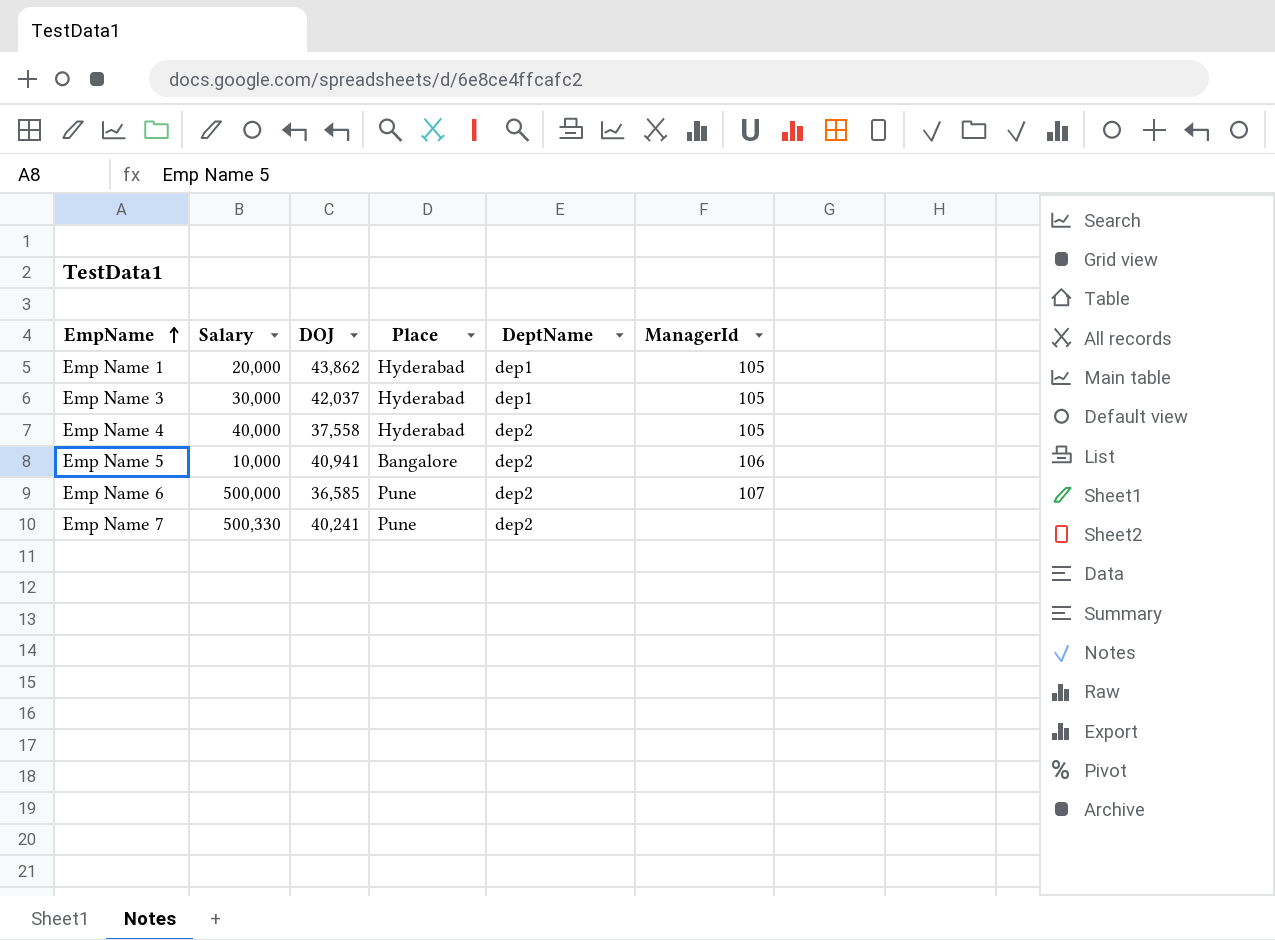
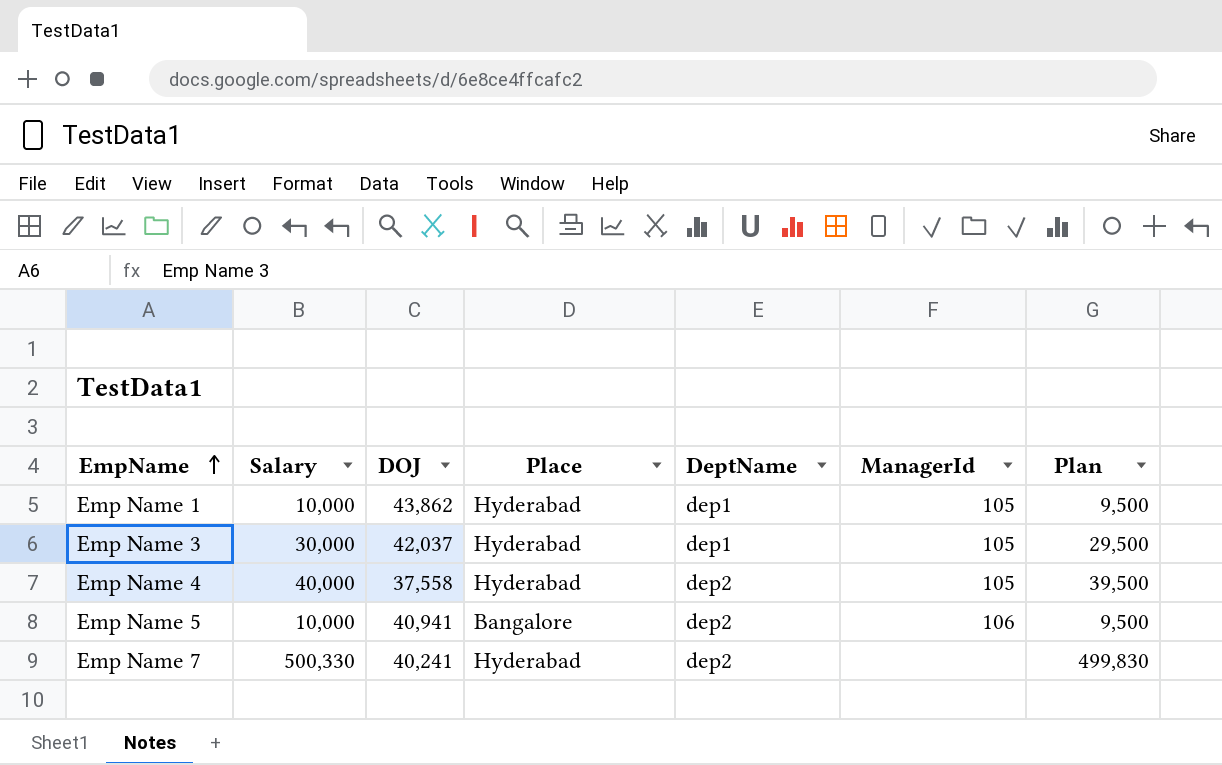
column Plan | formula: none -> [Salary] - 500
row Emp Name 6: 500,000 | 36,585 | Pune | dep2 | 107 -> none
Emp Name 1 | Salary: 20,000 -> 10,000
Emp Name 7 | Place: Pune -> Hyderabad

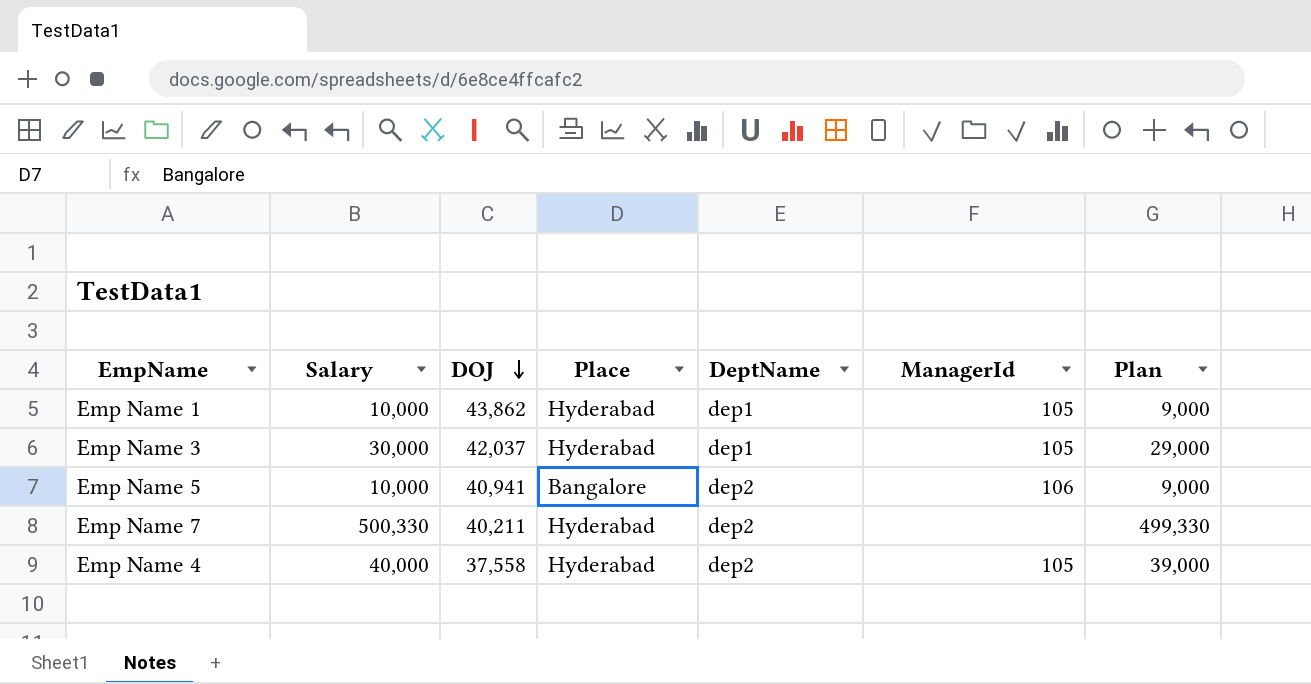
row order: EmpName ascending -> DOJ descending
column Plan | formula: [Salary] - 500 -> [Salary] - 1000
Emp Name 7 | DOJ: 40,241 -> 40,211

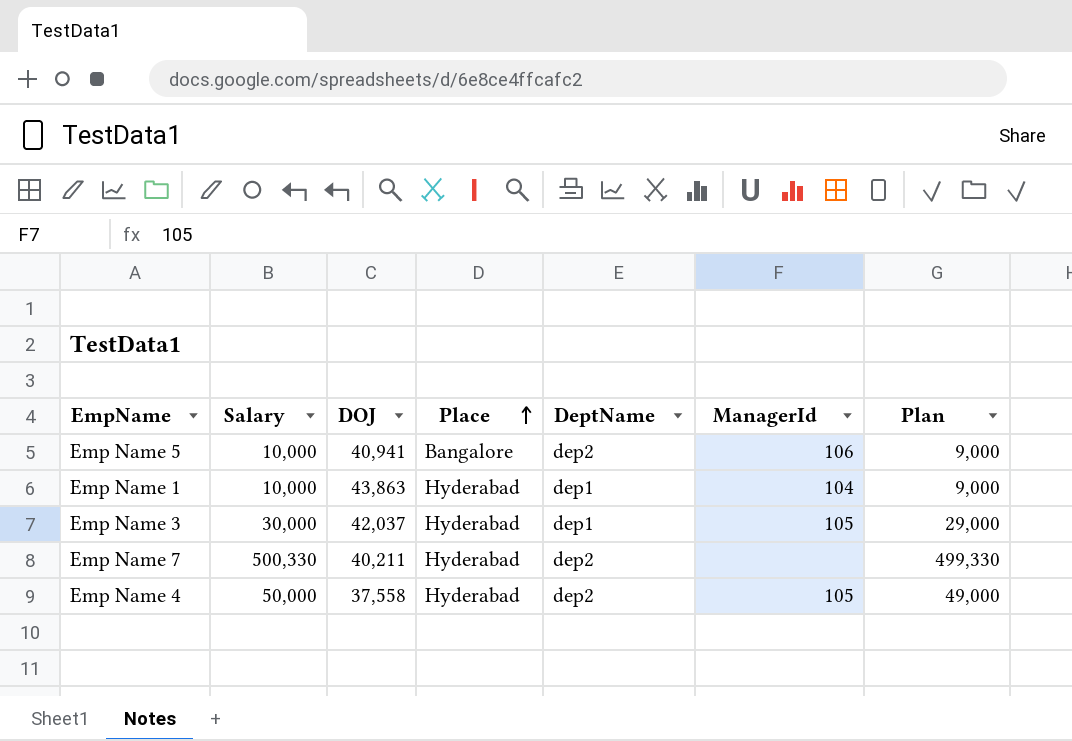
row order: DOJ descending -> Place ascending
Emp Name 1 | DOJ: 43,862 -> 43,863
Emp Name 1 | ManagerId: 105 -> 104
Emp Name 4 | Salary: 40,000 -> 50,000
Emp Name 4 | Plan: 39,000 -> 49,000

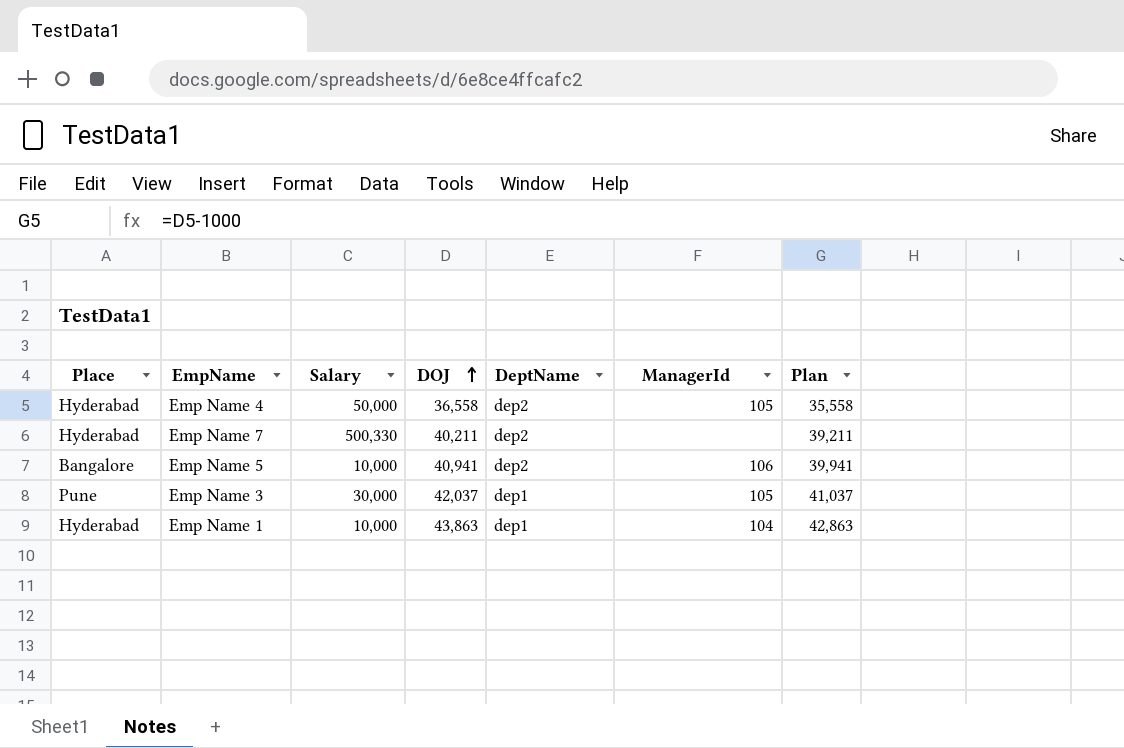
row order: Place ascending -> DOJ ascending
column Place | position: 4 -> 1
column Plan | formula: [Salary] - 1000 -> [DOJ] - 1000
Emp Name 4 | DOJ: 37,558 -> 36,558
Emp Name 3 | Place: Hyderabad -> Pune

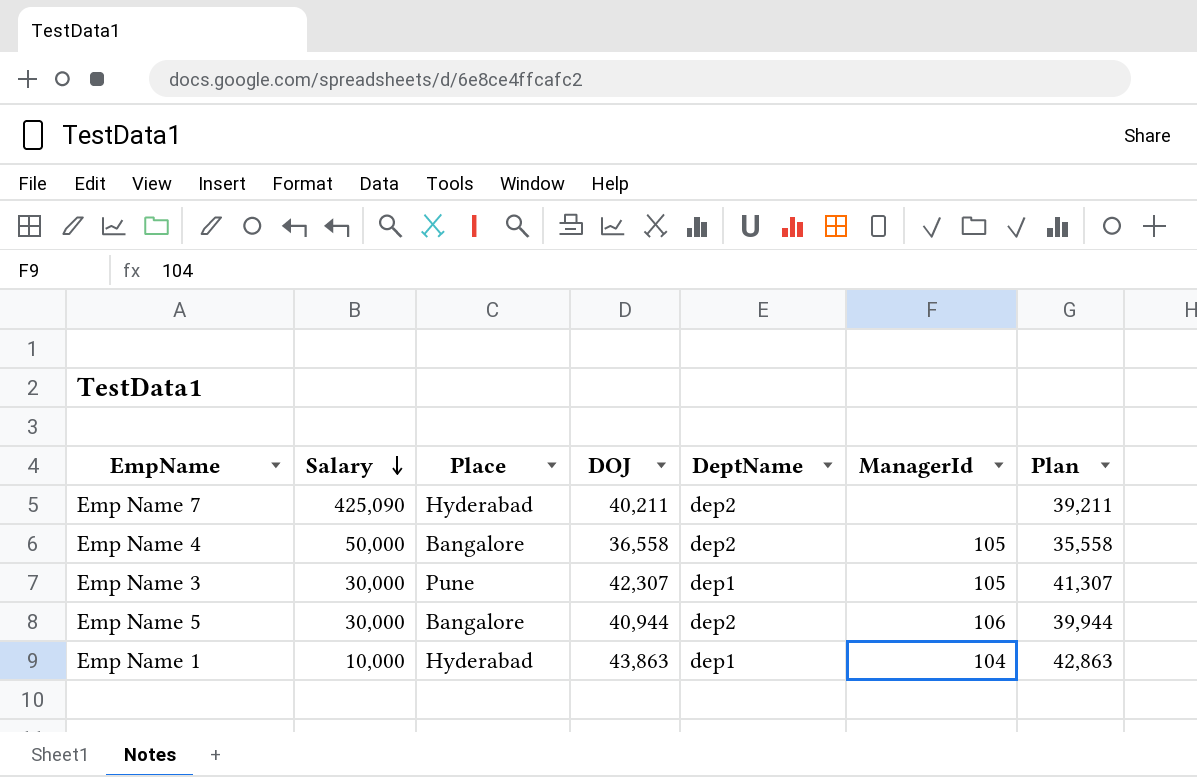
row order: DOJ ascending -> Salary descending
column Place | position: 1 -> 3
Emp Name 7 | Salary: 500,330 -> 425,090
Emp Name 4 | Place: Hyderabad -> Bangalore
Emp Name 3 | DOJ: 42,037 -> 42,307
Emp Name 3 | Plan: 41,037 -> 41,307
Emp Name 5 | Salary: 10,000 -> 30,000
Emp Name 5 | DOJ: 40,941 -> 40,944
Emp Name 5 | Plan: 39,941 -> 39,944

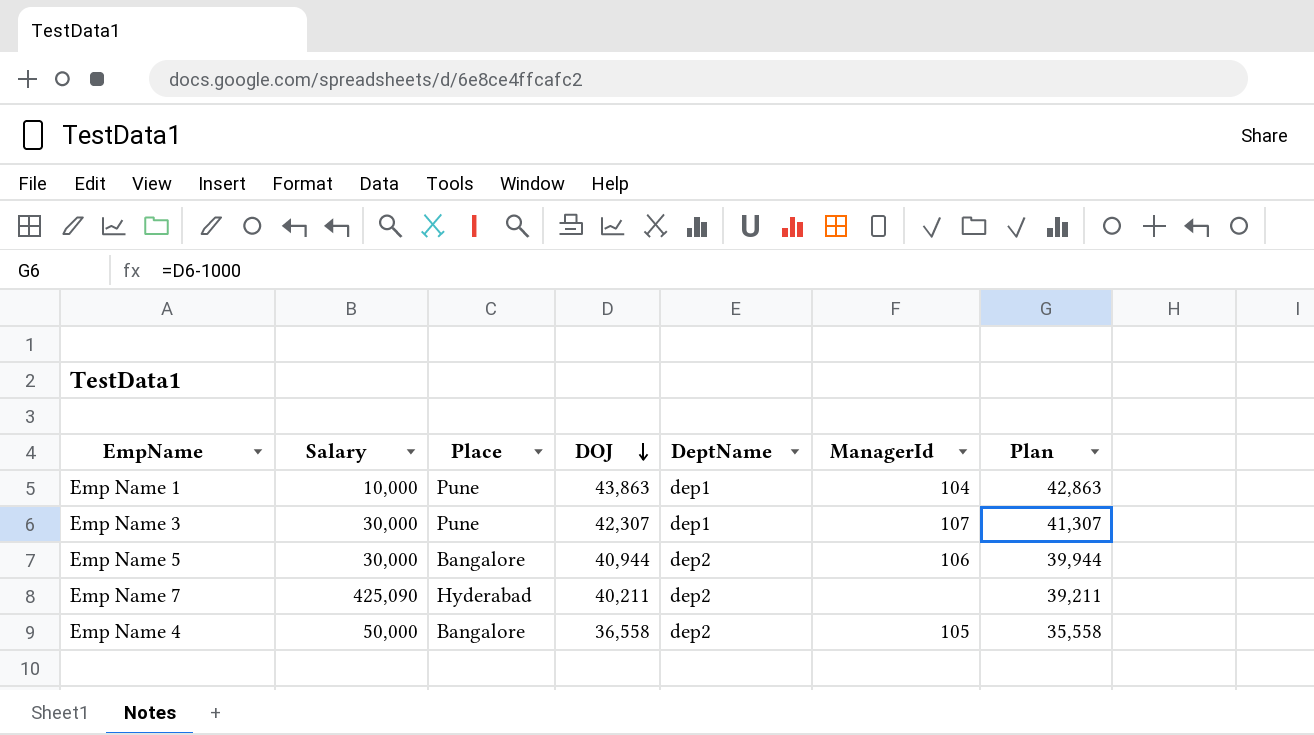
row order: Salary descending -> DOJ descending
Emp Name 1 | Place: Hyderabad -> Pune
Emp Name 3 | ManagerId: 105 -> 107

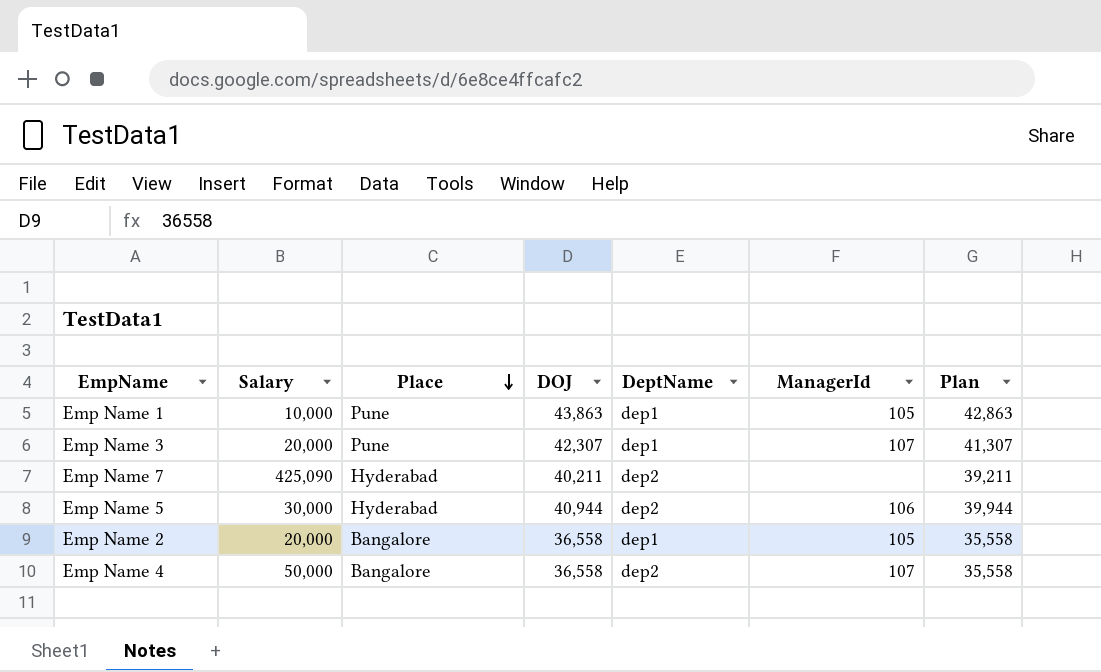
row order: DOJ descending -> Place descending
Emp Name 1 | ManagerId: 104 -> 105
Emp Name 3 | Salary: 30,000 -> 20,000
Emp Name 5 | Place: Bangalore -> Hyderabad
row Emp Name 2: none -> 20,000 | Bangalore | 36,558 | dep1 | 105 | 35,558
Emp Name 4 | ManagerId: 105 -> 107

